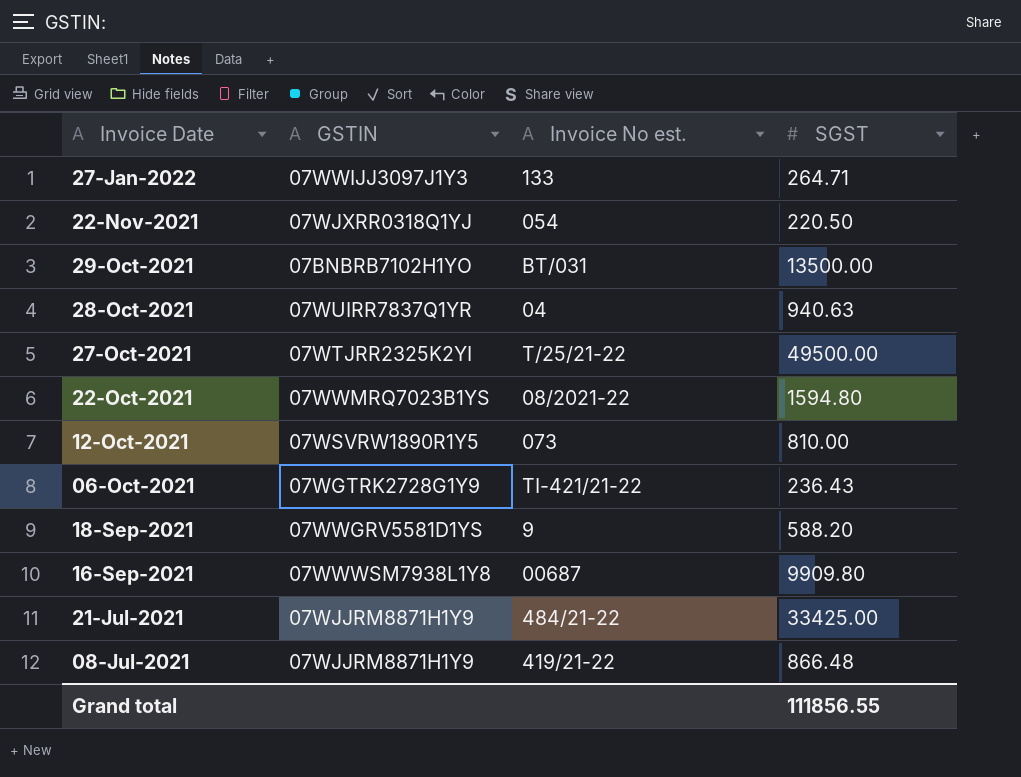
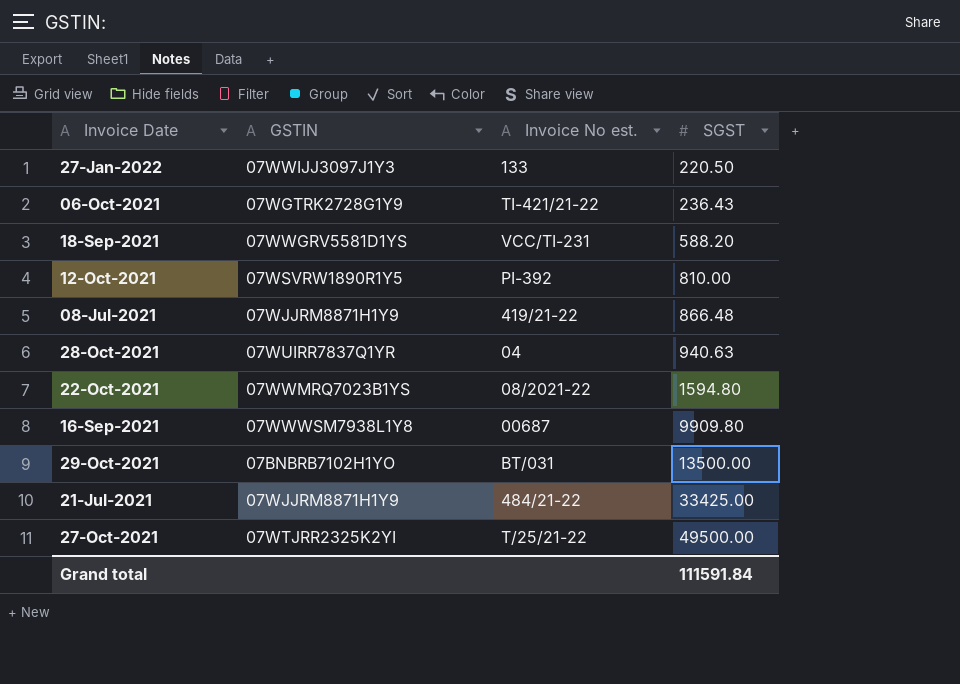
row order: Invoice Date descending -> SGST ascending
row 22-Nov-2021: 07WJXRR0318Q1YJ | 054 | 220.50 -> none
27-Jan-2022 | SGST: 264.71 -> 220.50
18-Sep-2021 | Invoice No est.: 9 -> VCC/TI-231
12-Oct-2021 | Invoice No est.: 073 -> PI-392
Grand total | SGST: 111856.55 -> 111591.84

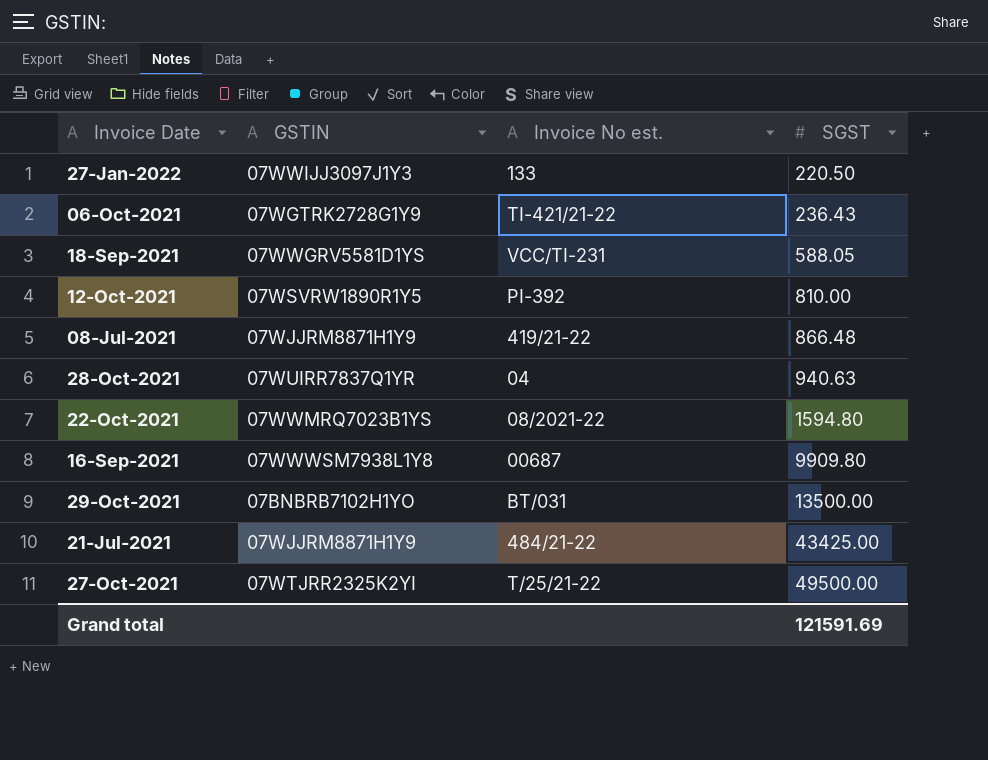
18-Sep-2021 | SGST: 588.20 -> 588.05
21-Jul-2021 | SGST: 33425.00 -> 43425.00
Grand total | SGST: 111591.84 -> 121591.69

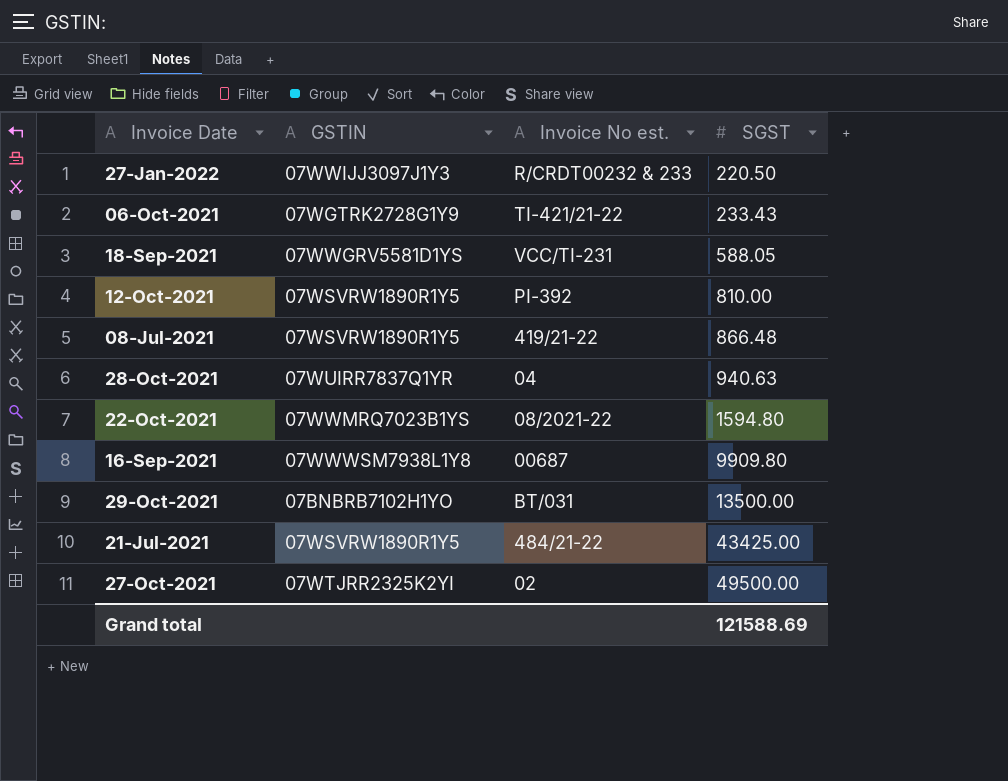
27-Jan-2022 | Invoice No est.: 133 -> R/CRDT00232 & 233
06-Oct-2021 | SGST: 236.43 -> 233.43
08-Jul-2021 | GSTIN: 07WJJRM8871H1Y9 -> 07WSVRW1890R1Y5
21-Jul-2021 | GSTIN: 07WJJRM8871H1Y9 -> 07WSVRW1890R1Y5
27-Oct-2021 | Invoice No est.: T/25/21-22 -> 02
Grand total | SGST: 121591.69 -> 121588.69

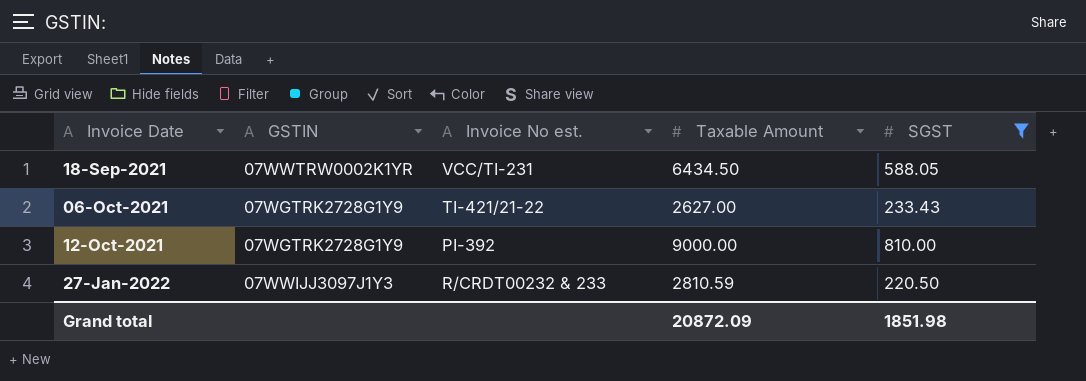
filter: none -> SGST <= 810.00
row order: SGST ascending -> Invoice Date ascending
column Taxable Amount | position: none -> 4
18-Sep-2021 | GSTIN: 07WWGRV5581D1YS -> 07WWTRW0002K1YR
12-Oct-2021 | GSTIN: 07WSVRW1890R1Y5 -> 07WGTRK2728G1Y9
Grand total | SGST: 121588.69 -> 1851.98

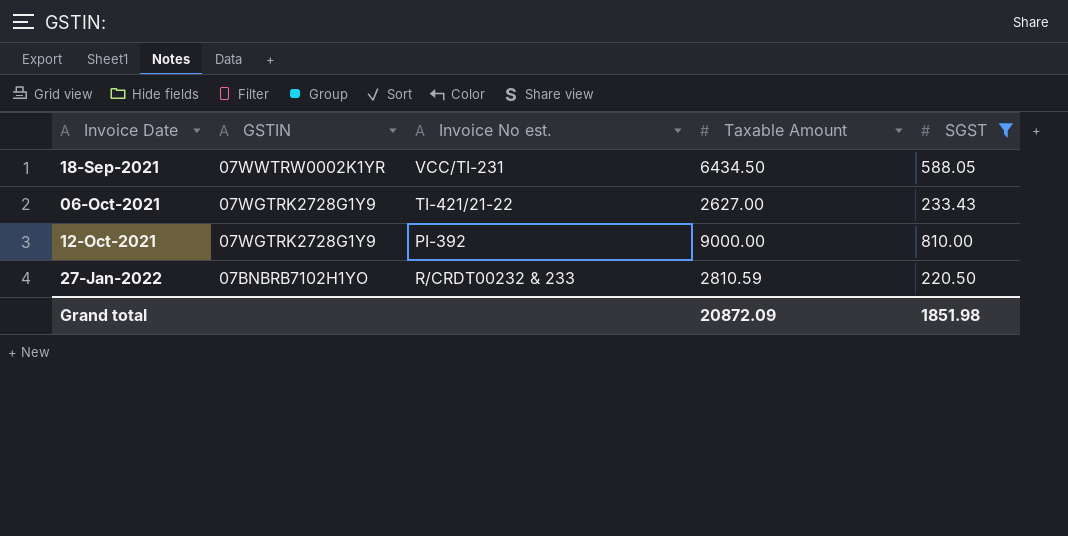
27-Jan-2022 | GSTIN: 07WWIJJ3097J1Y3 -> 07BNBRB7102H1YO

